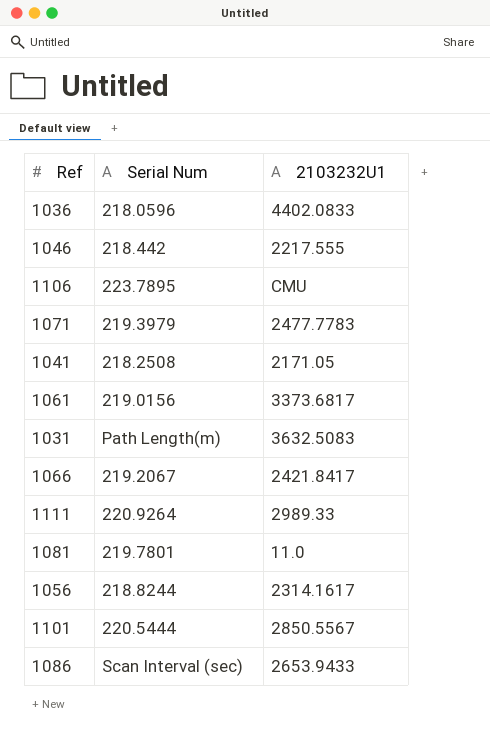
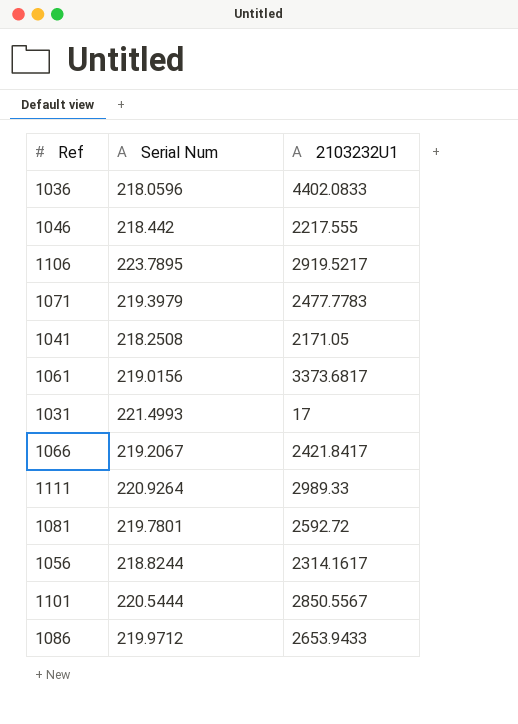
1106 | 2103232U1: CMU -> 2919.5217
1031 | Serial Num: Path Length(m) -> 221.4993
1031 | 2103232U1: 3632.5083 -> 17
1081 | 2103232U1: 11.0 -> 2592.72
1086 | Serial Num: Scan Interval (sec) -> 219.9712

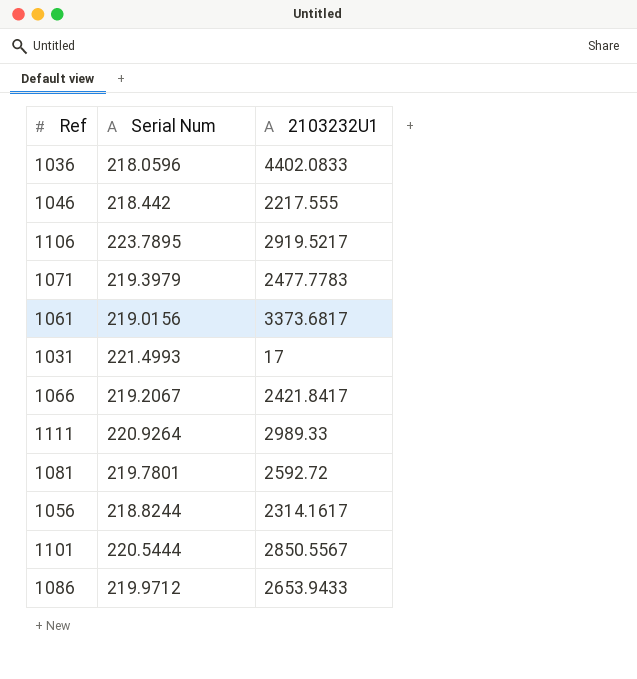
row 1041: 218.2508 | 2171.05 -> none

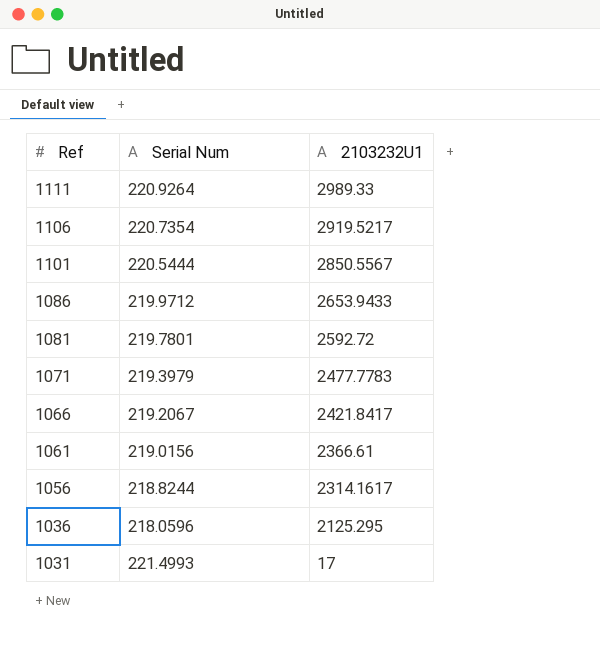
row order: none -> Ref descending
row 1046: 218.442 | 2217.555 -> none
1106 | Serial Num: 223.7895 -> 220.7354
1061 | 2103232U1: 3373.6817 -> 2366.61
1036 | 2103232U1: 4402.0833 -> 2125.295

